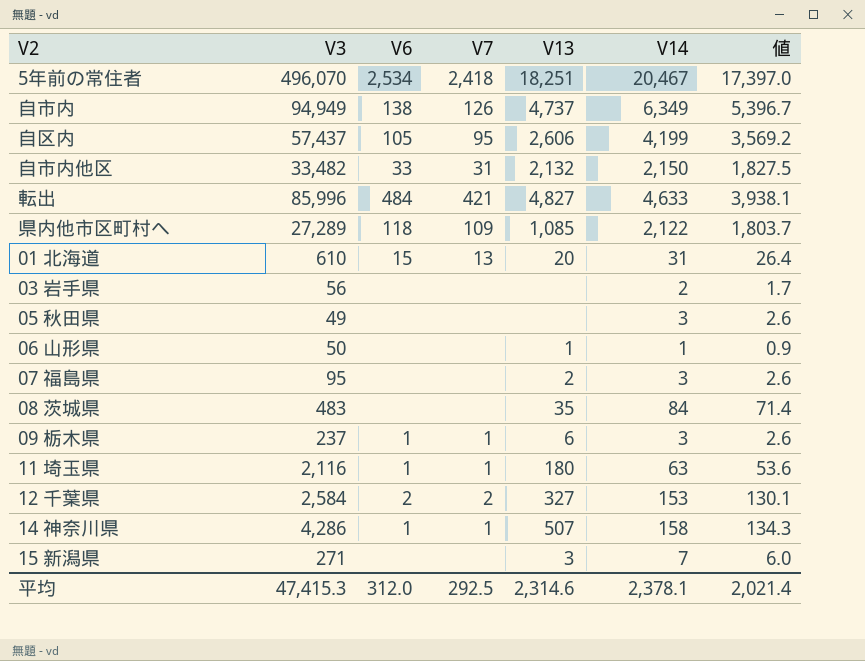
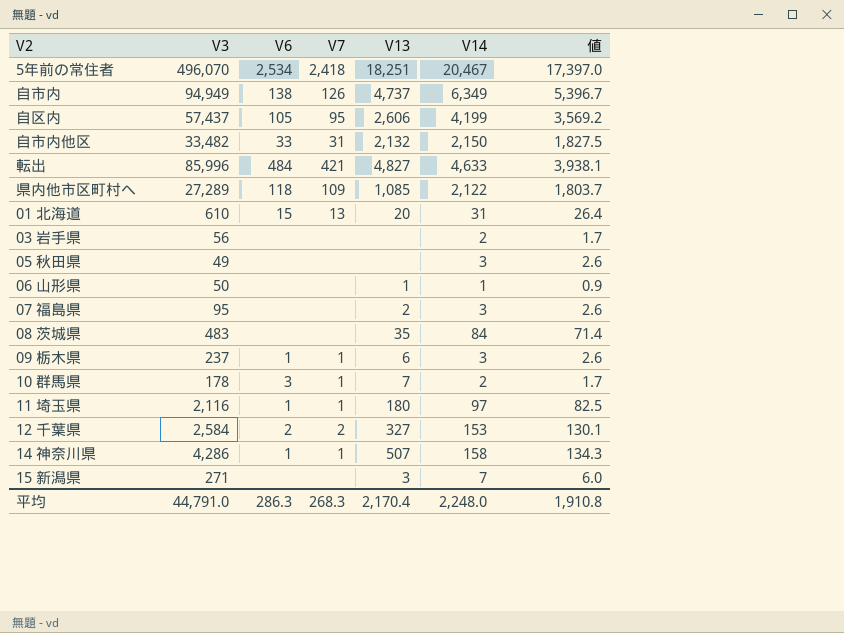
row 10 群馬県: none -> 178 | 3 | 1 | 7 | 2 | 1.7
11 埼玉県 | V14: 63 -> 97
11 埼玉県 | 値: 53.6 -> 82.5
平均 | V3: 47,415.3 -> 44,791.0
平均 | V6: 312.0 -> 286.3
平均 | V7: 292.5 -> 268.3
平均 | V13: 2,314.6 -> 2,170.4
平均 | V14: 2,378.1 -> 2,248.0
平均 | 値: 2,021.4 -> 1,910.8

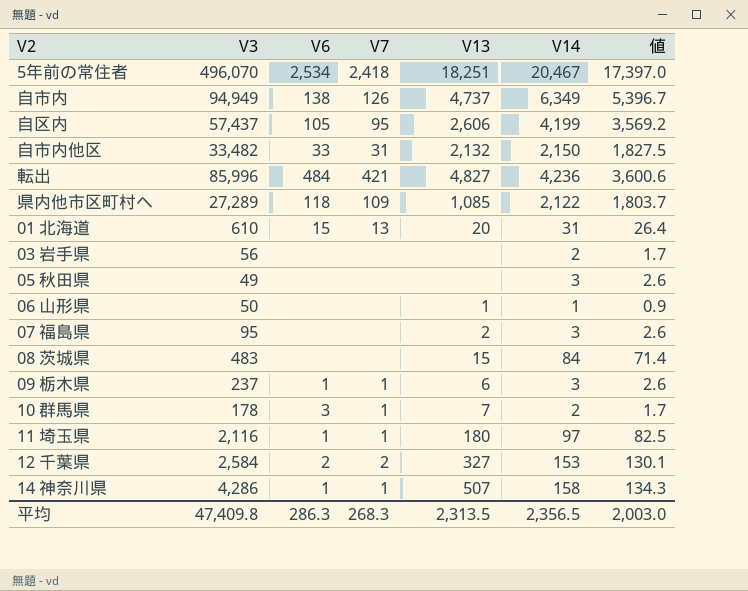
row 15 新潟県: 271 | none | none | 3 | 7 | 6.0 -> none
転出 | V14: 4,633 -> 4,236
転出 | 値: 3,938.1 -> 3,600.6
08 茨城県 | V13: 35 -> 15
平均 | V3: 44,791.0 -> 47,409.8
平均 | V13: 2,170.4 -> 2,313.5
平均 | V14: 2,248.0 -> 2,356.5
平均 | 値: 1,910.8 -> 2,003.0

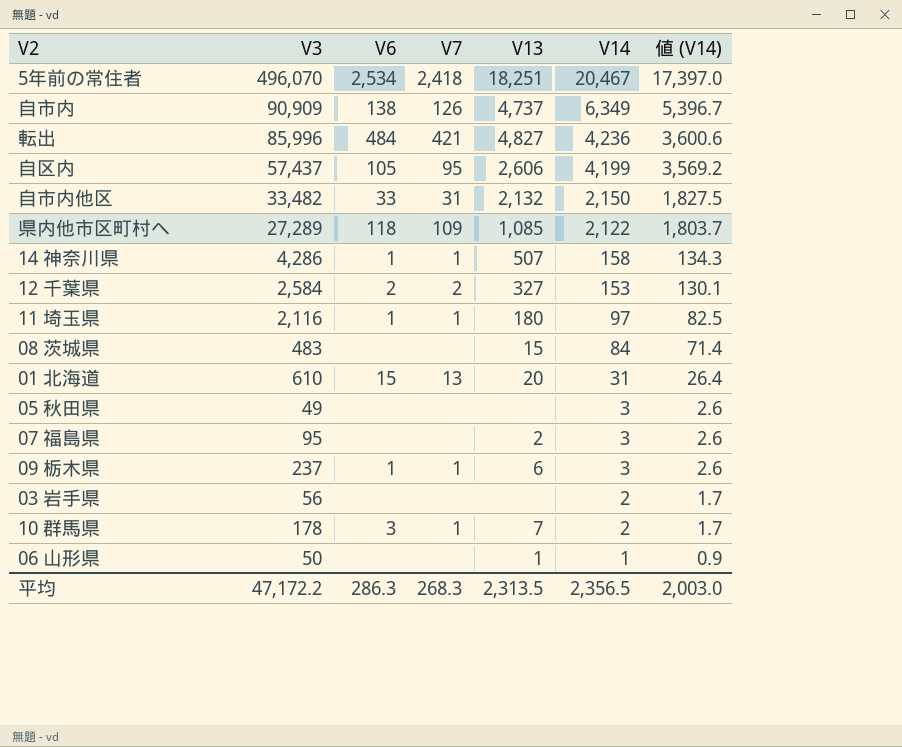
row order: none -> V14 descending
column name: 値 -> 値 (V14)
自市内 | V3: 94,949 -> 90,909
平均 | V3: 47,409.8 -> 47,172.2

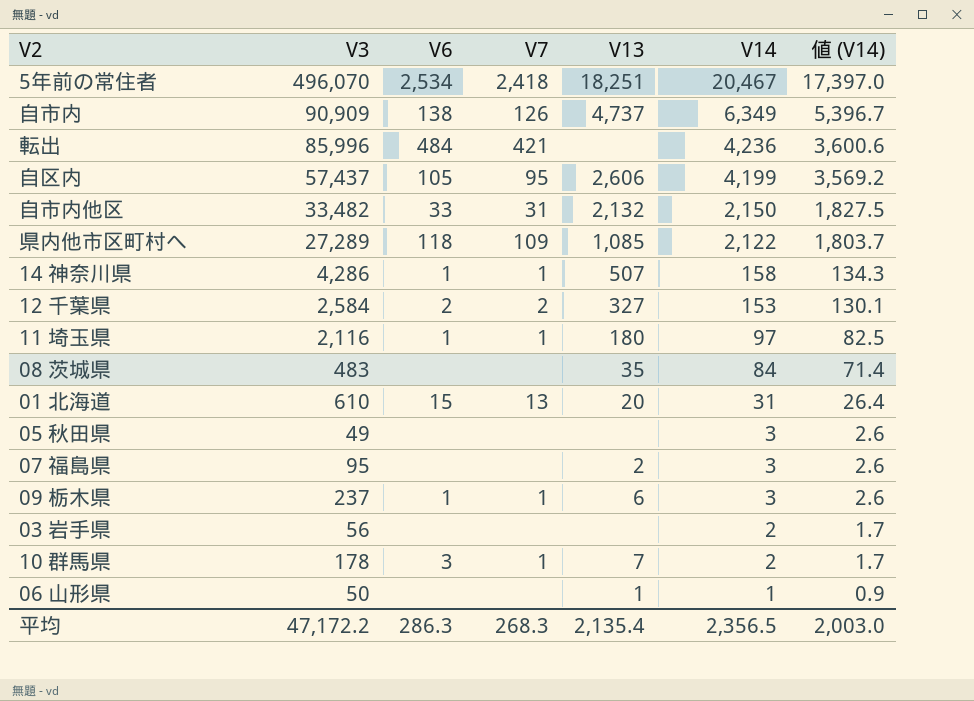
転出 | V13: 4,827 -> none
08 茨城県 | V13: 15 -> 35
平均 | V13: 2,313.5 -> 2,135.4

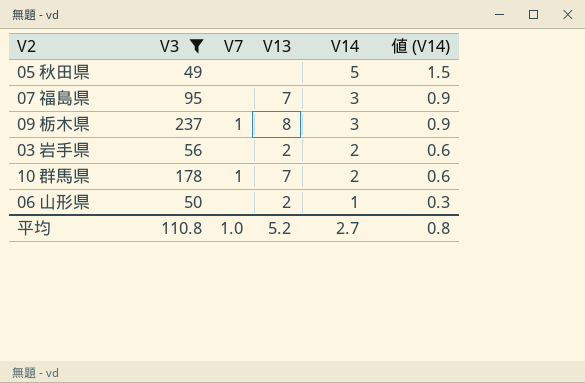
filter: none -> V3 <= 237
column V6 | position: 3 -> none
column 値 (V14) | formula: [V14] * 0.85 -> [V14] * 0.3
05 秋田県 | V14: 3 -> 5
07 福島県 | V13: 2 -> 7
09 栃木県 | V13: 6 -> 8
03 岩手県 | V13: none -> 2
06 山形県 | V13: 1 -> 2
平均 | V3: 47,172.2 -> 110.8
平均 | V7: 268.3 -> 1.0
平均 | V13: 2,135.4 -> 5.2
平均 | V14: 2,356.5 -> 2.7
平均 | 値 (V14): 2,003.0 -> 0.8

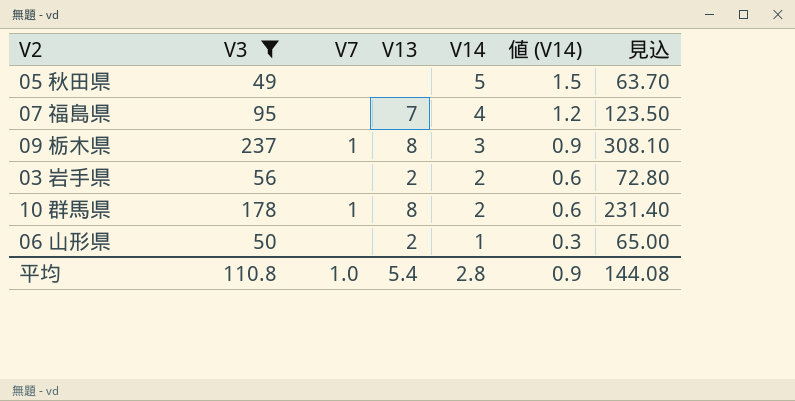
column 見込 | formula: none -> [V3] * 1.3
07 福島県 | V14: 3 -> 4
07 福島県 | 値 (V14): 0.9 -> 1.2
10 群馬県 | V13: 7 -> 8
平均 | V13: 5.2 -> 5.4
平均 | V14: 2.7 -> 2.8
平均 | 値 (V14): 0.8 -> 0.9

